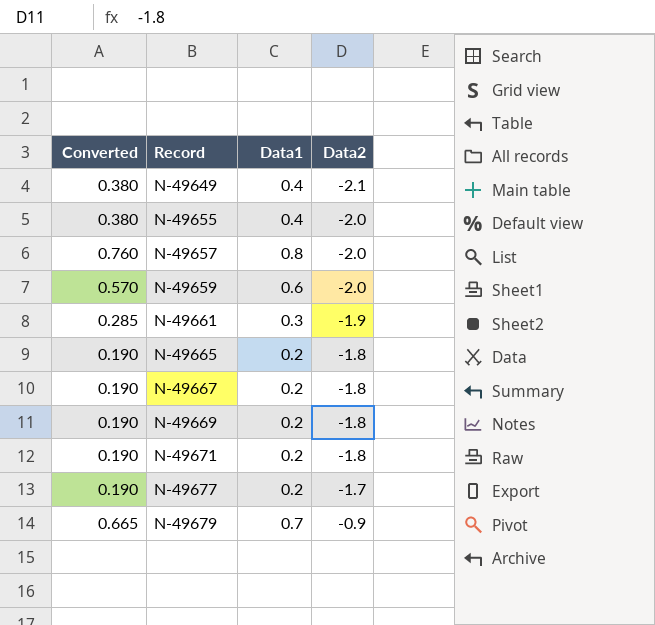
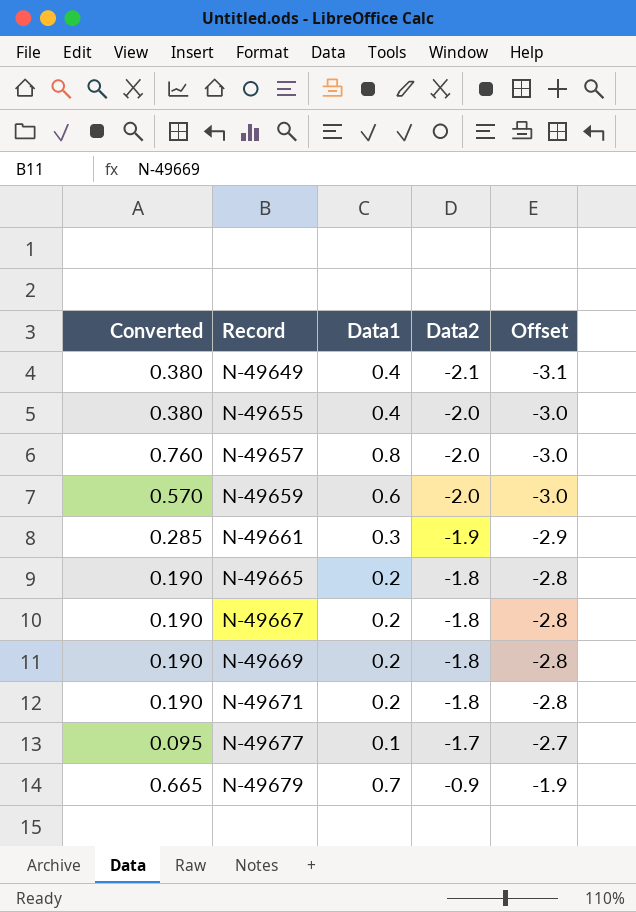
column Offset | formula: none -> [Data2] - 1
N-49677 | Converted: 0.190 -> 0.095
N-49677 | Data1: 0.2 -> 0.1

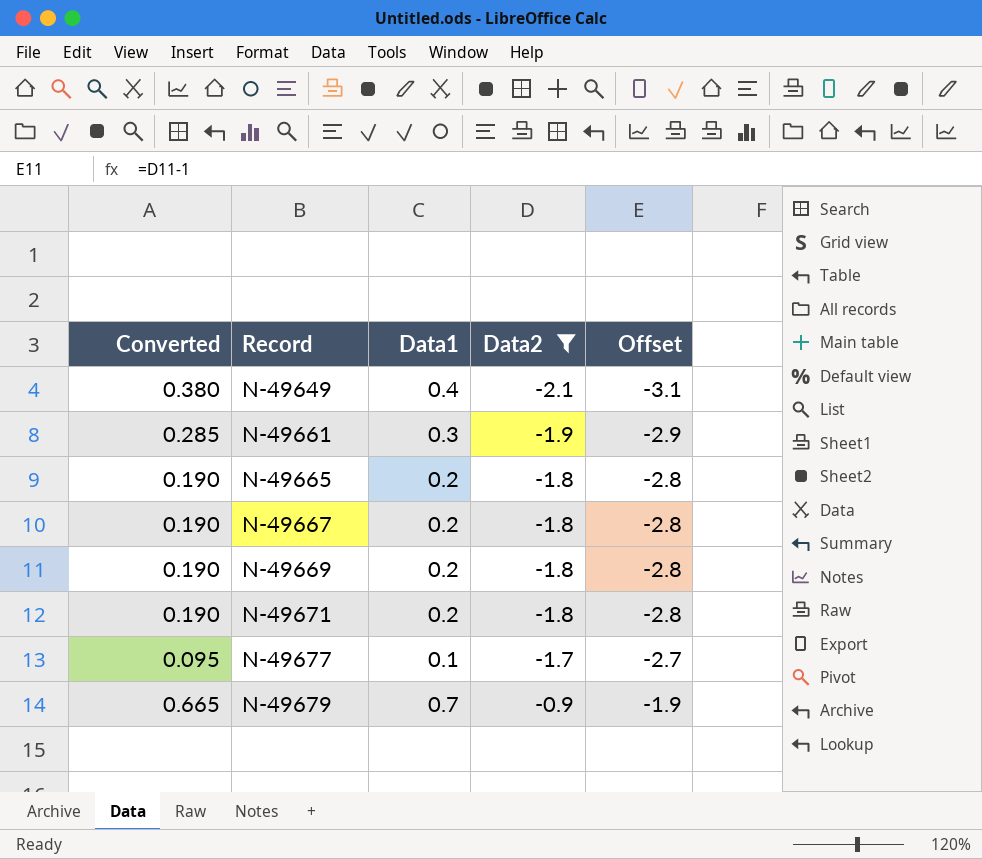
filter: none -> Data2 != -2.0

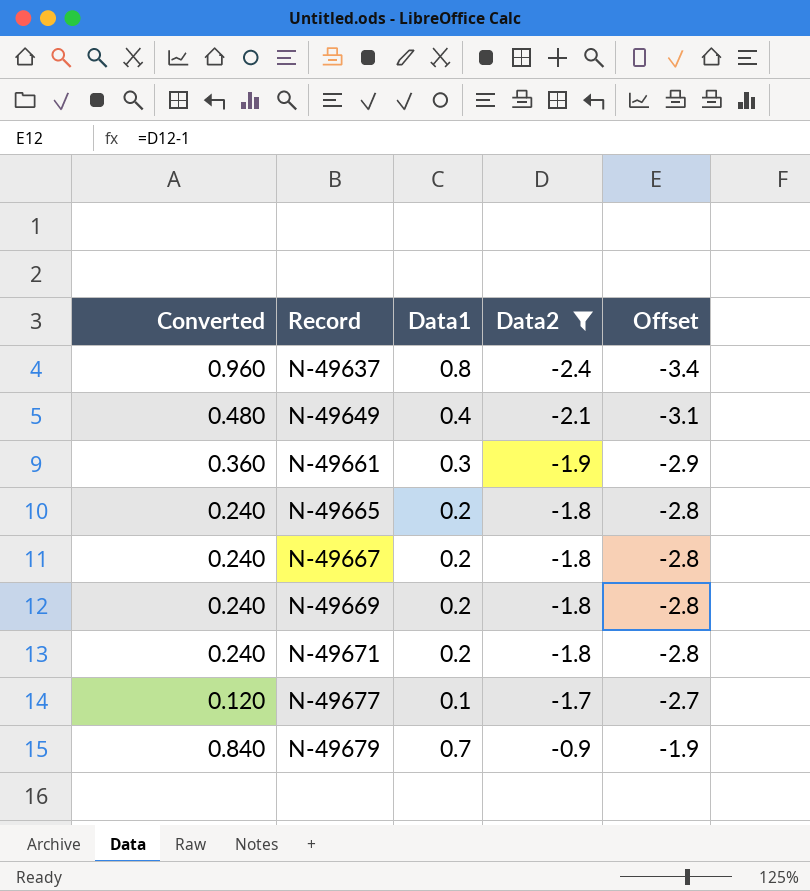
column Converted | formula: [Data1] * 0.95 -> [Data1] * 1.2
row N-49637: none -> 0.960 | 0.8 | -2.4 | -3.4

